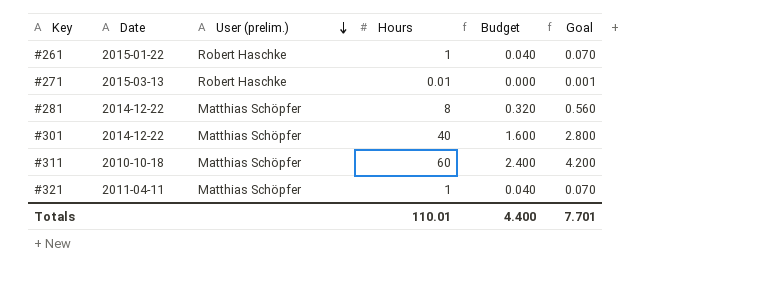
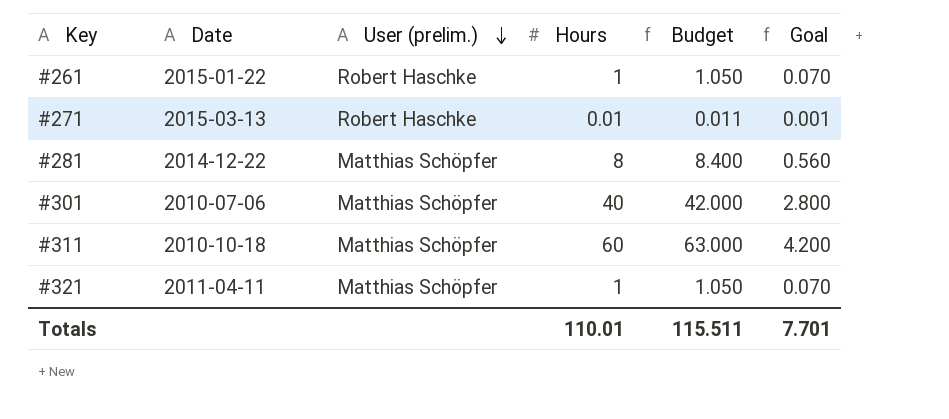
column Budget | formula: [Hours] * 0.04 -> [Hours] * 1.05
#301 | Date: 2014-12-22 -> 2010-07-06
Totals | Budget: 4.400 -> 115.511

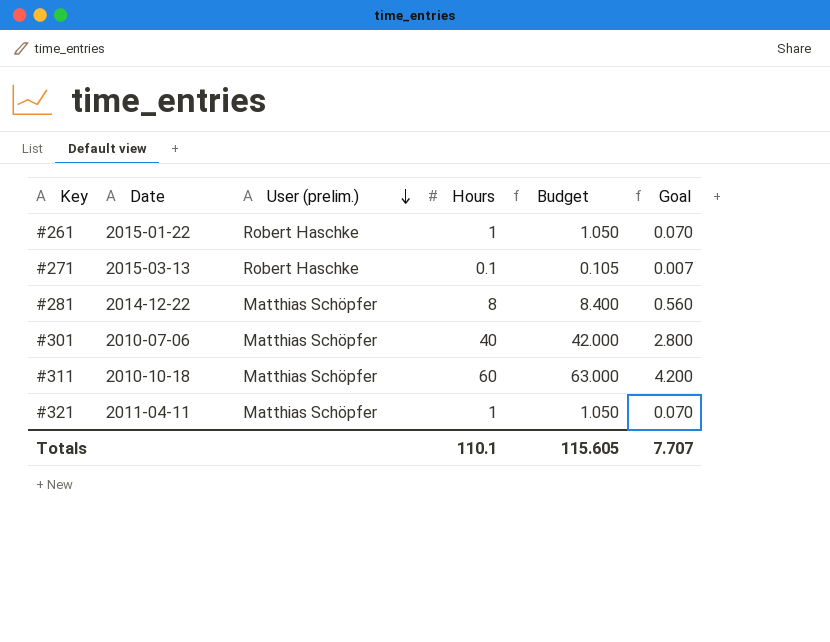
#271 | Hours: 0.01 -> 0.1
#271 | Budget: 0.011 -> 0.105
#271 | Goal: 0.001 -> 0.007
Totals | Hours: 110.01 -> 110.1
Totals | Budget: 115.511 -> 115.605
Totals | Goal: 7.701 -> 7.707

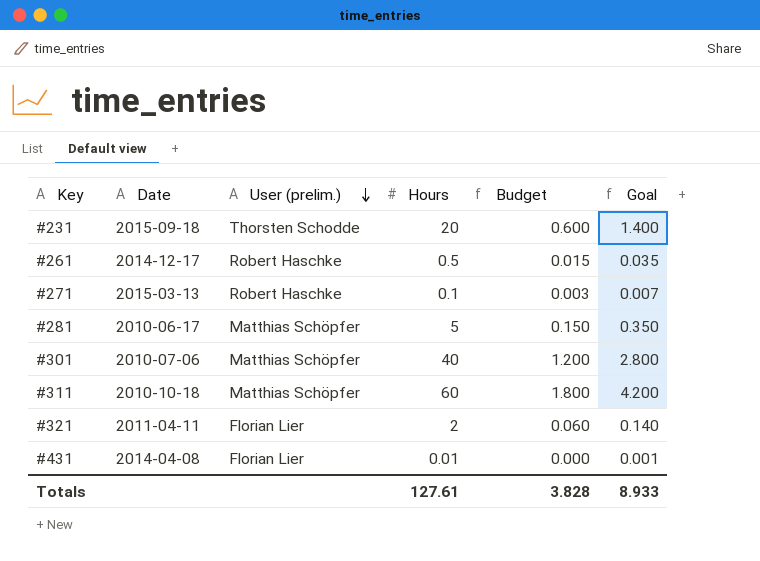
column Budget | formula: [Hours] * 1.05 -> [Hours] * 0.03
row #231: none -> 2015-09-18 | Thorsten Schodde | 20 | 0.600 | 1.400
#261 | Date: 2015-01-22 -> 2014-12-17
#261 | Hours: 1 -> 0.5
#261 | Goal: 0.070 -> 0.035
#281 | Date: 2014-12-22 -> 2010-06-17
#281 | Hours: 8 -> 5
#281 | Goal: 0.560 -> 0.350
#321 | User (prelim.): Matthias Schöpfer -> Florian Lier
#321 | Hours: 1 -> 2
#321 | Goal: 0.070 -> 0.140
row #431: none -> 2014-04-08 | Florian Lier | 0.01 | 0.000 | 0.001
Totals | Hours: 110.1 -> 127.61
Totals | Budget: 115.605 -> 3.828
Totals | Goal: 7.707 -> 8.933

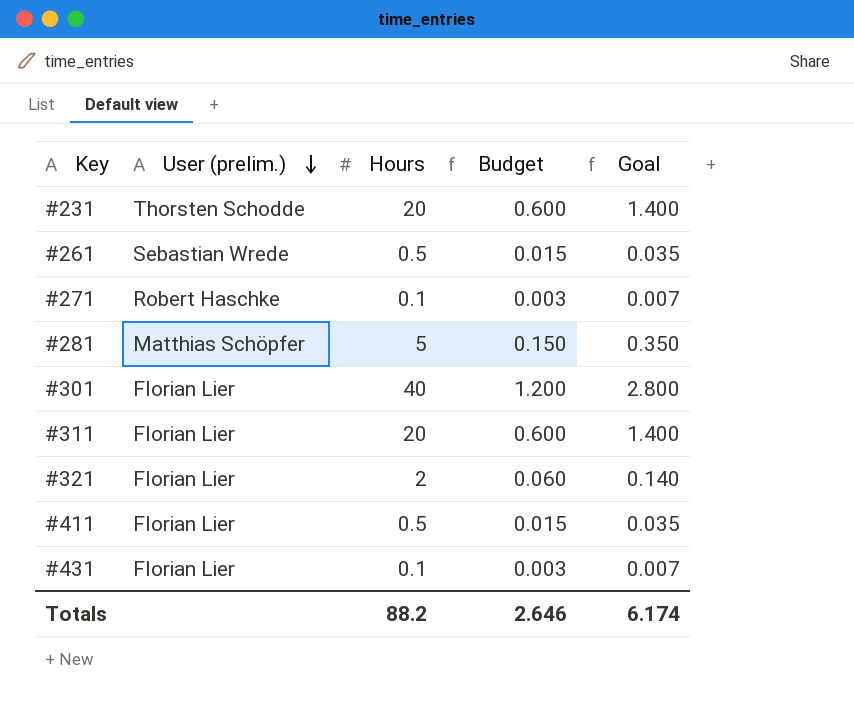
column Date | position: 2 -> none
#261 | User (prelim.): Robert Haschke -> Sebastian Wrede
#301 | User (prelim.): Matthias Schöpfer -> Florian Lier
#311 | User (prelim.): Matthias Schöpfer -> Florian Lier
#311 | Hours: 60 -> 20
#311 | Budget: 1.800 -> 0.600
#311 | Goal: 4.200 -> 1.400
row #411: none -> Florian Lier | 0.5 | 0.015 | 0.035
#431 | Hours: 0.01 -> 0.1
#431 | Budget: 0.000 -> 0.003
#431 | Goal: 0.001 -> 0.007
Totals | Hours: 127.61 -> 88.2
Totals | Budget: 3.828 -> 2.646
Totals | Goal: 8.933 -> 6.174

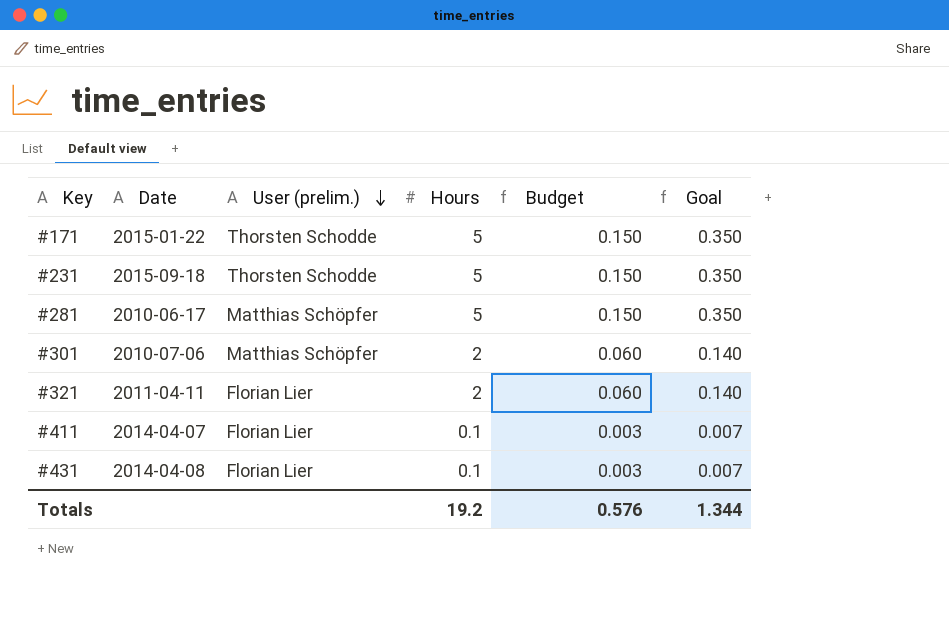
column Date | position: none -> 2
row #261: Sebastian Wrede | 0.5 | 0.015 | 0.035 -> none
row #271: Robert Haschke | 0.1 | 0.003 | 0.007 -> none
row #311: Florian Lier | 20 | 0.600 | 1.400 -> none
row #171: none -> 2015-01-22 | Thorsten Schodde | 5 | 0.150 | 0.350
#231 | Hours: 20 -> 5
#231 | Budget: 0.600 -> 0.150
#231 | Goal: 1.400 -> 0.350
#301 | User (prelim.): Florian Lier -> Matthias Schöpfer
#301 | Hours: 40 -> 2
#301 | Budget: 1.200 -> 0.060
#301 | Goal: 2.800 -> 0.140
#411 | Hours: 0.5 -> 0.1
#411 | Budget: 0.015 -> 0.003
#411 | Goal: 0.035 -> 0.007
Totals | Hours: 88.2 -> 19.2
Totals | Budget: 2.646 -> 0.576
Totals | Goal: 6.174 -> 1.344

